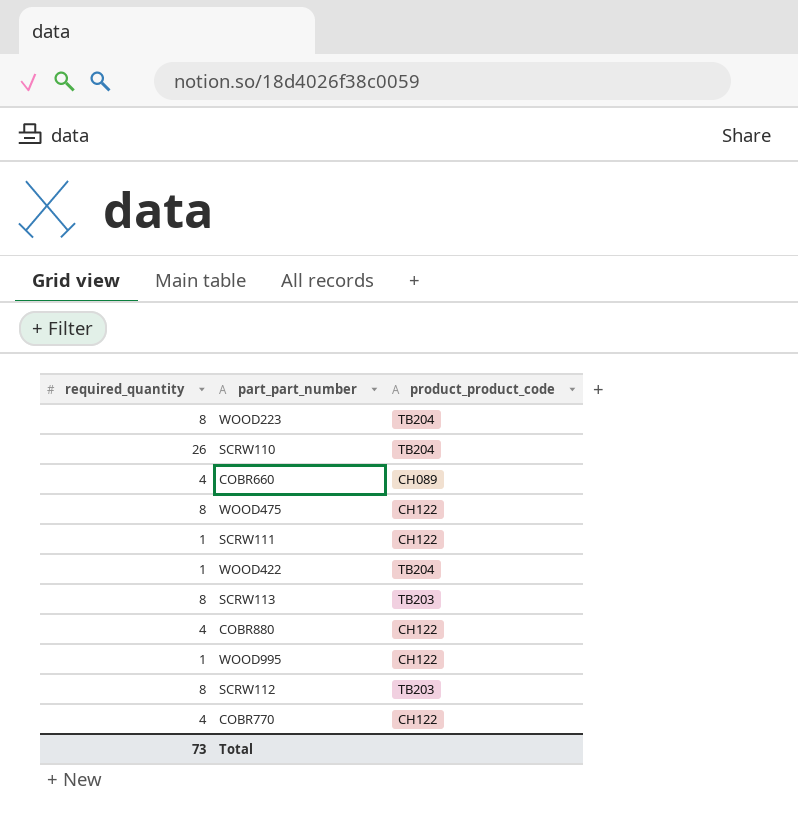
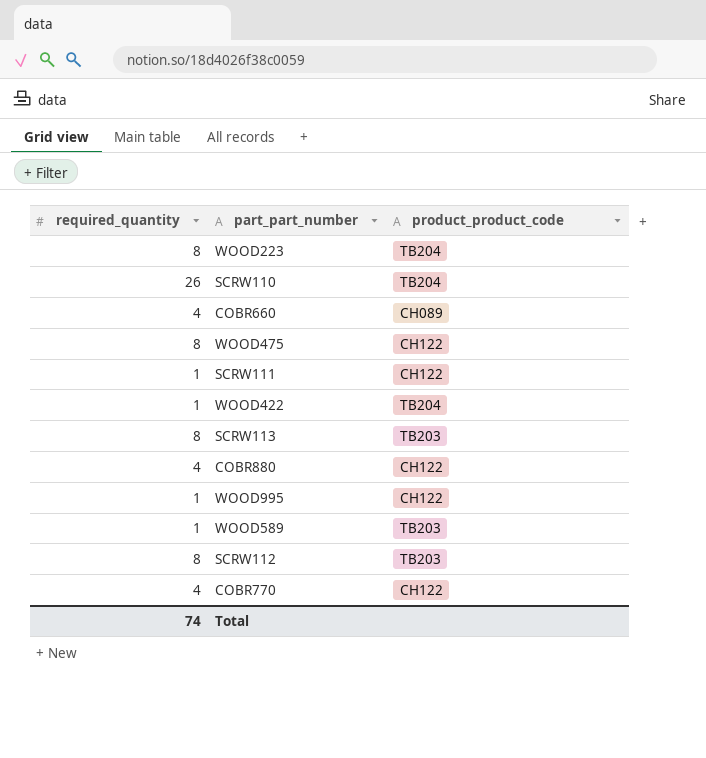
row WOOD589: none -> 1 | TB203
Total | required_quantity: 73 -> 74

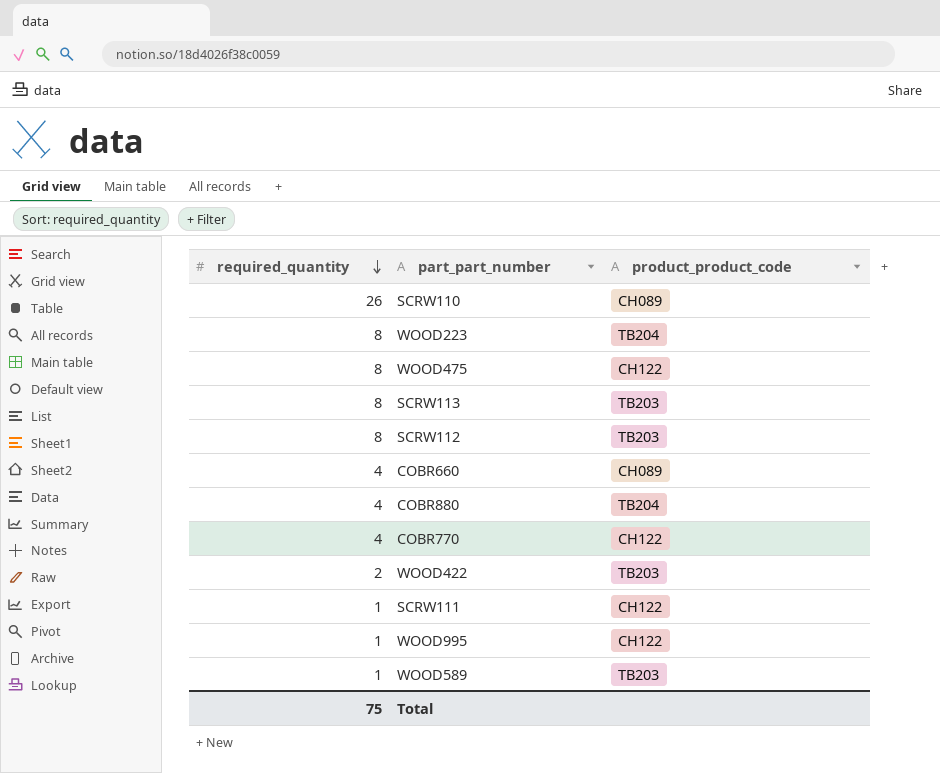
row order: none -> required_quantity descending
SCRW110 | product_product_code: TB204 -> CH089
COBR880 | product_product_code: CH122 -> TB204
WOOD422 | required_quantity: 1 -> 2
WOOD422 | product_product_code: TB204 -> TB203
Total | required_quantity: 74 -> 75

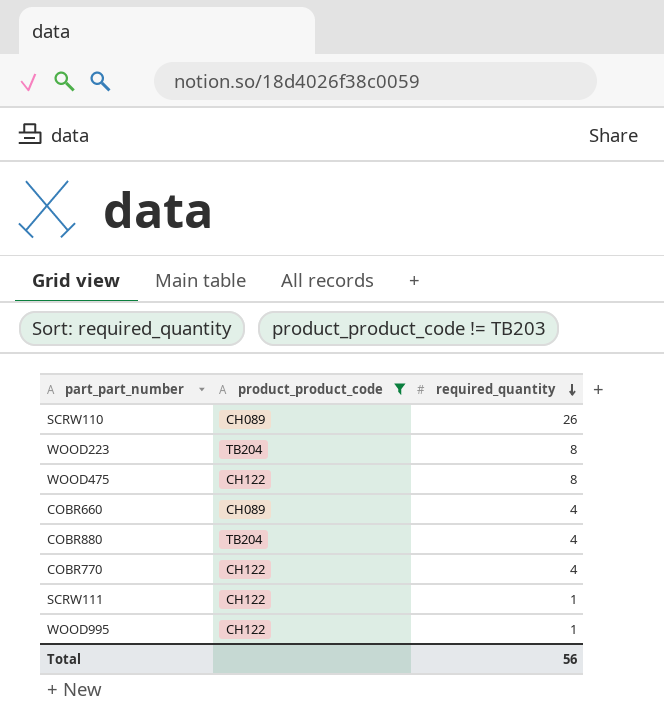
filter: none -> product_product_code != TB203
column required_quantity | position: 1 -> 3
Total | required_quantity: 75 -> 56

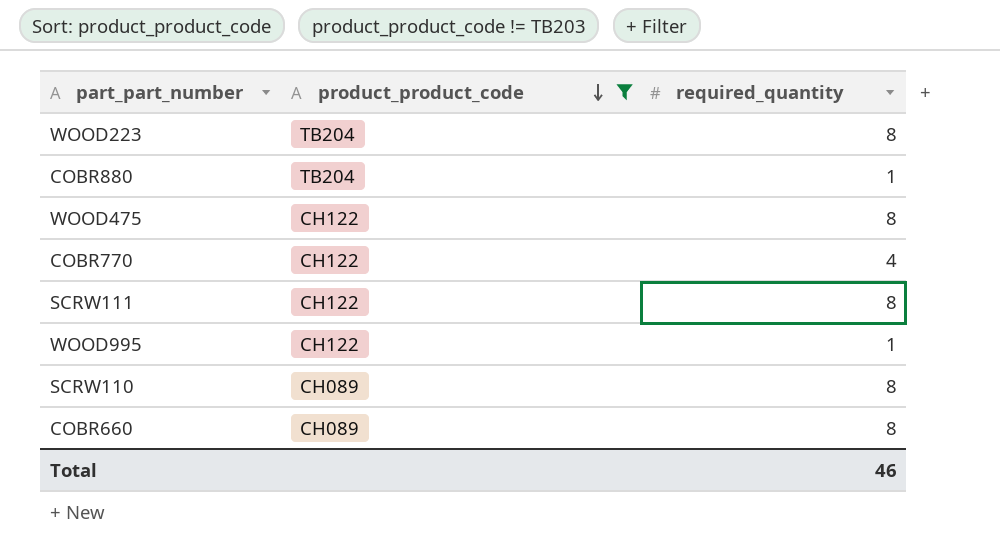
row order: required_quantity descending -> product_product_code descending
COBR880 | required_quantity: 4 -> 1
SCRW111 | required_quantity: 1 -> 8
SCRW110 | required_quantity: 26 -> 8
COBR660 | required_quantity: 4 -> 8
Total | required_quantity: 56 -> 46

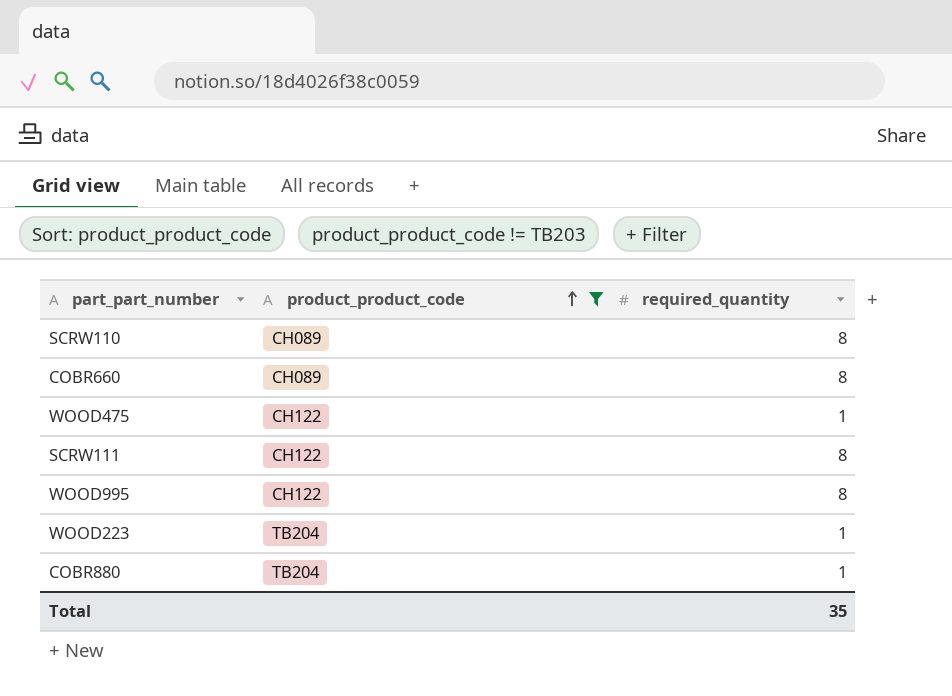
row order: product_product_code descending -> product_product_code ascending
row COBR770: CH122 | 4 -> none
WOOD475 | required_quantity: 8 -> 1
WOOD995 | required_quantity: 1 -> 8
WOOD223 | required_quantity: 8 -> 1
Total | required_quantity: 46 -> 35

